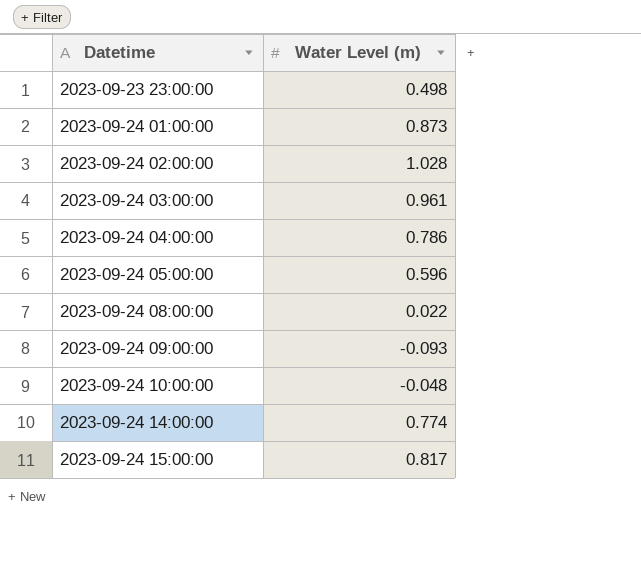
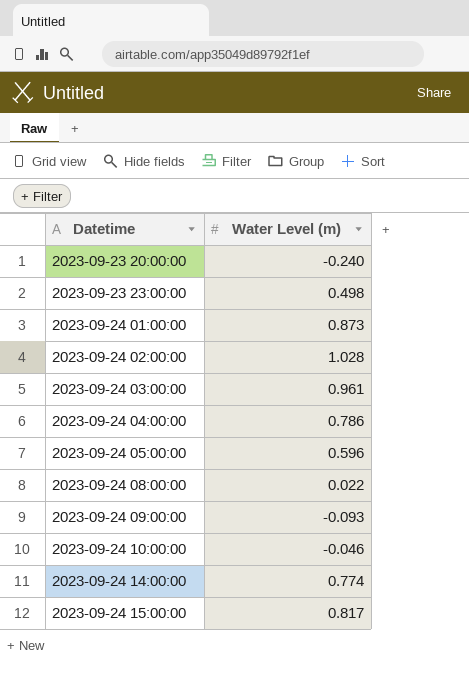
row 2023-09-23 20:00:00: none -> -0.240
2023-09-24 10:00:00 | Water Level (m): -0.048 -> -0.046

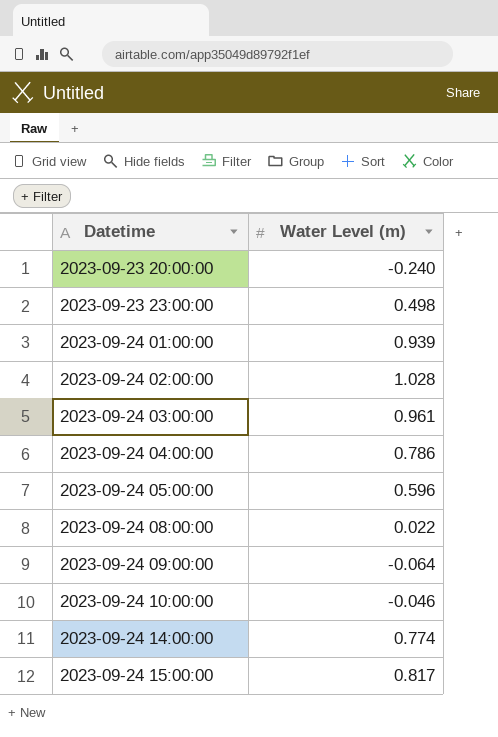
2023-09-24 01:00:00 | Water Level (m): 0.873 -> 0.939
2023-09-24 09:00:00 | Water Level (m): -0.093 -> -0.064

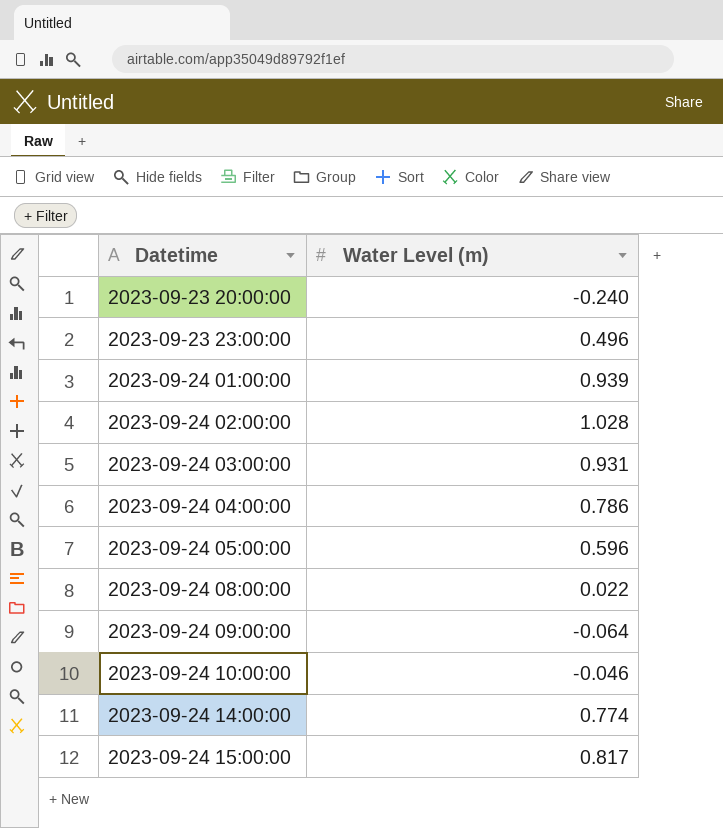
2023-09-23 23:00:00 | Water Level (m): 0.498 -> 0.496
2023-09-24 03:00:00 | Water Level (m): 0.961 -> 0.931

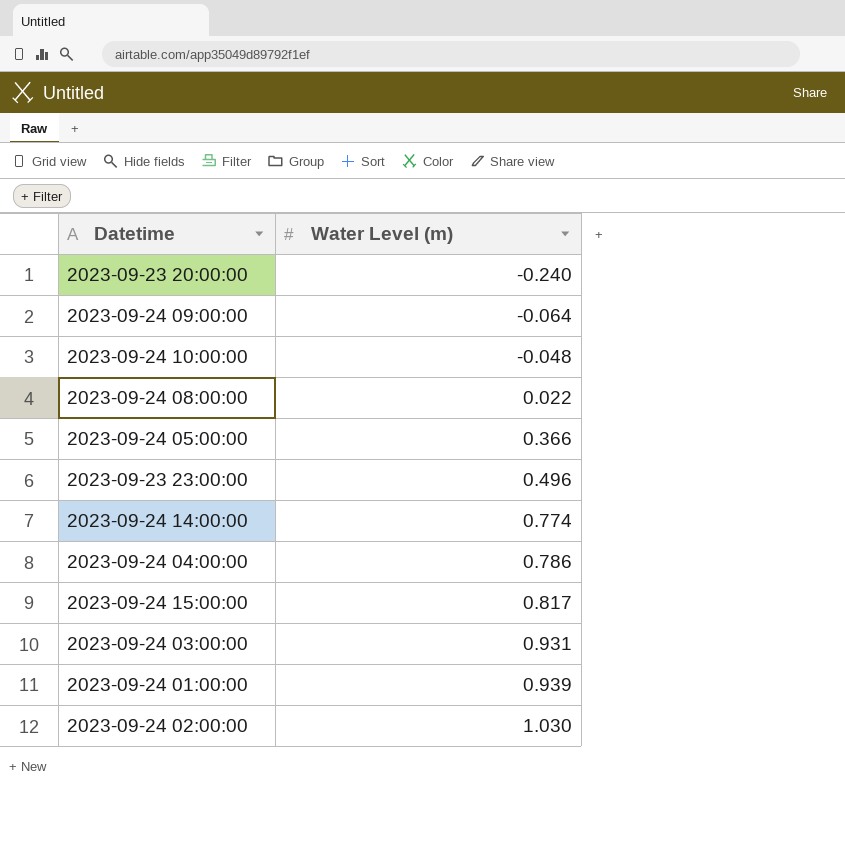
row order: Datetime ascending -> Water Level (m) ascending
2023-09-24 10:00:00 | Water Level (m): -0.046 -> -0.048
2023-09-24 05:00:00 | Water Level (m): 0.596 -> 0.366
2023-09-24 02:00:00 | Water Level (m): 1.028 -> 1.030

